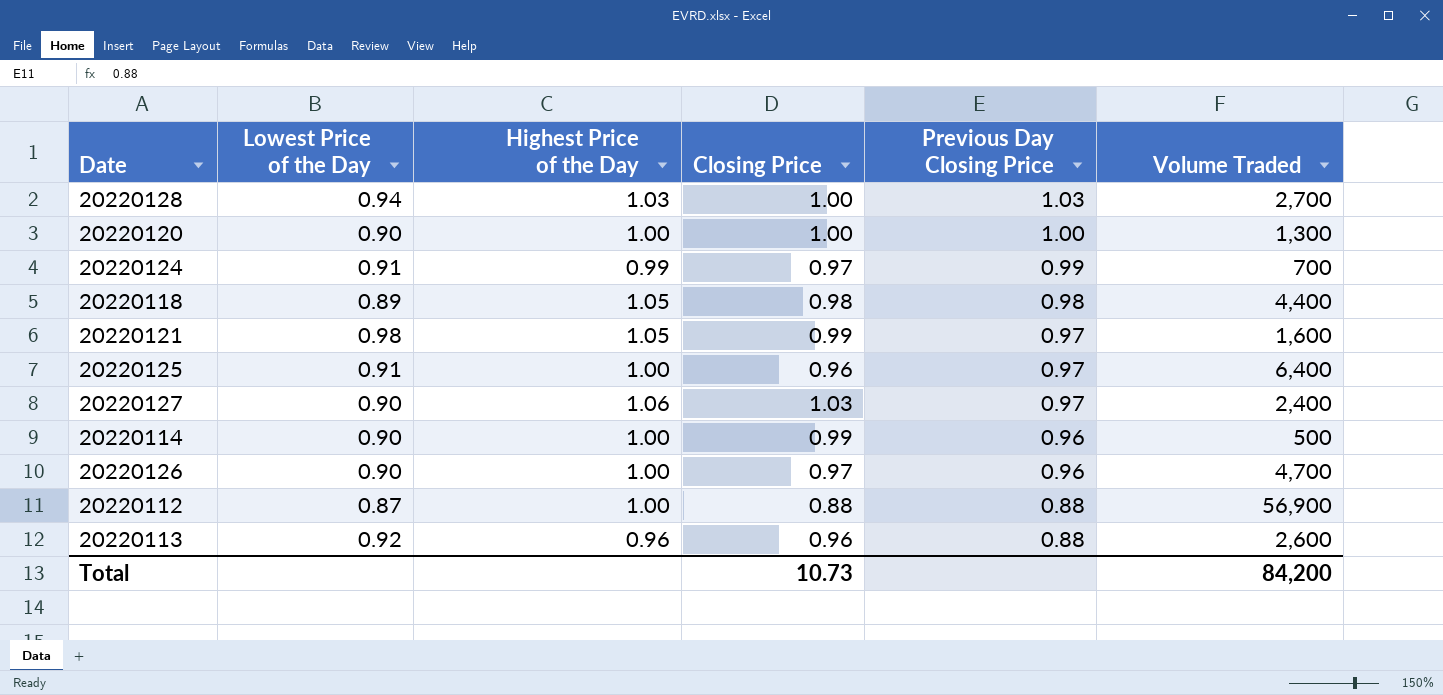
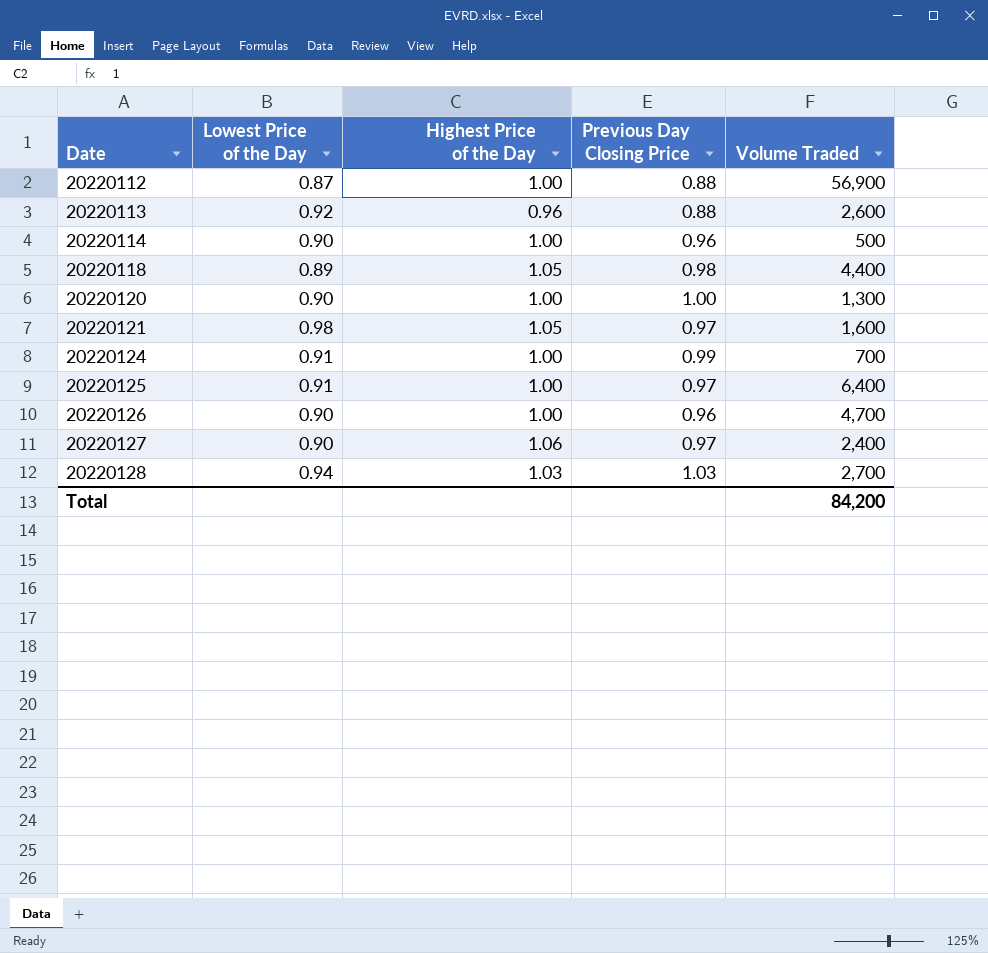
row order: Previous Day Closing Price descending -> Date ascending
column Closing Price | position: 4 -> none
20220124 | Highest Price of the Day: 0.99 -> 1.00

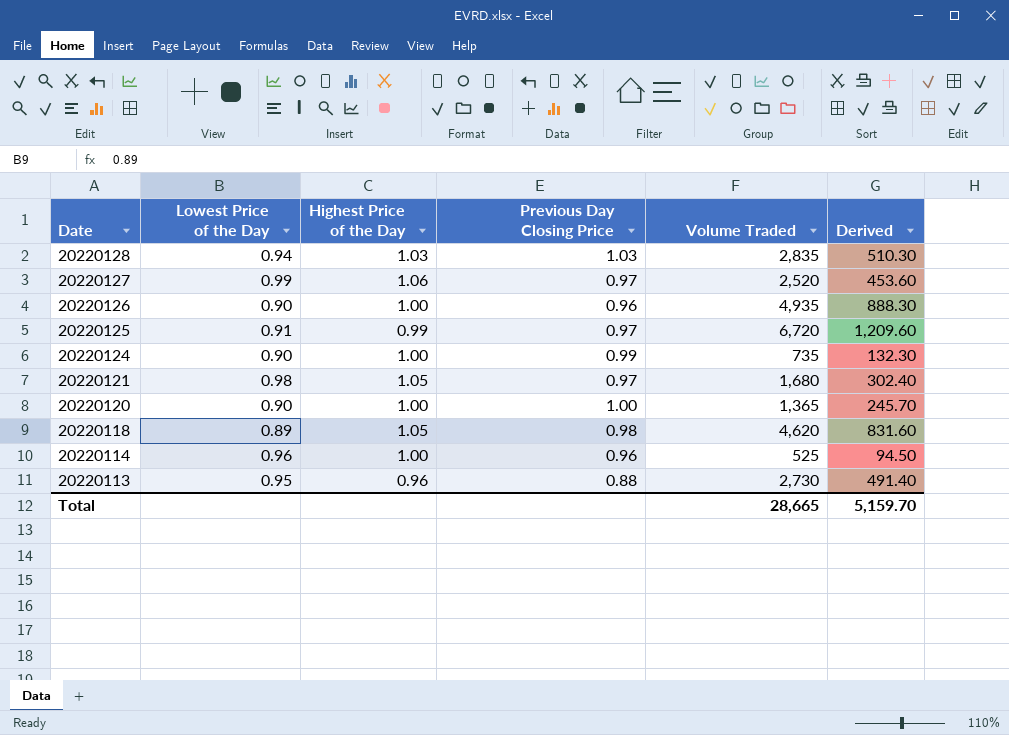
row order: Date ascending -> Date descending
column Derived | formula: none -> [Volume Traded] * 0.18
row 20220112: 0.87 | 1.00 | 0.88 | 56,900 -> none
20220128 | Volume Traded: 2,700 -> 2,835
20220127 | Lowest Price of the Day: 0.90 -> 0.99
20220127 | Volume Traded: 2,400 -> 2,520
20220126 | Volume Traded: 4,700 -> 4,935
20220125 | Highest Price of the Day: 1.00 -> 0.99
20220125 | Volume Traded: 6,400 -> 6,720
20220124 | Lowest Price of the Day: 0.91 -> 0.90
20220124 | Volume Traded: 700 -> 735
20220121 | Volume Traded: 1,600 -> 1,680
20220120 | Volume Traded: 1,300 -> 1,365
20220118 | Volume Traded: 4,400 -> 4,620
20220114 | Lowest Price of the Day: 0.90 -> 0.96
20220114 | Volume Traded: 500 -> 525
20220113 | Lowest Price of the Day: 0.92 -> 0.95
20220113 | Volume Traded: 2,600 -> 2,730
Total | Volume Traded: 84,200 -> 28,665

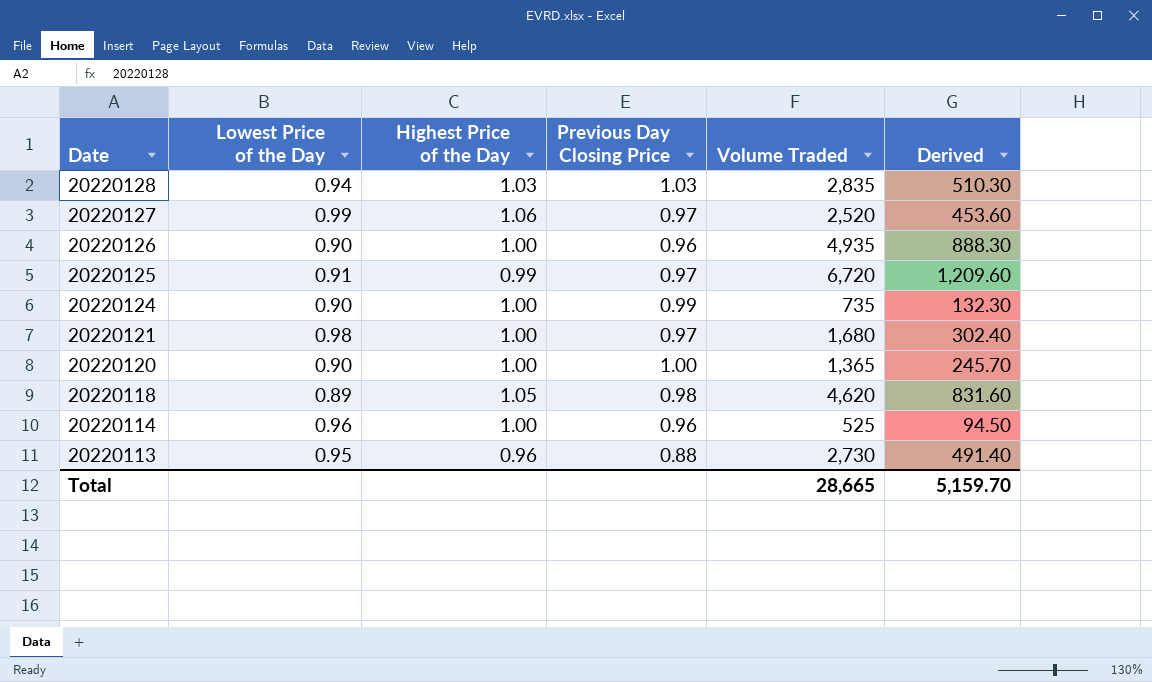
20220121 | Highest Price of the Day: 1.05 -> 1.00

